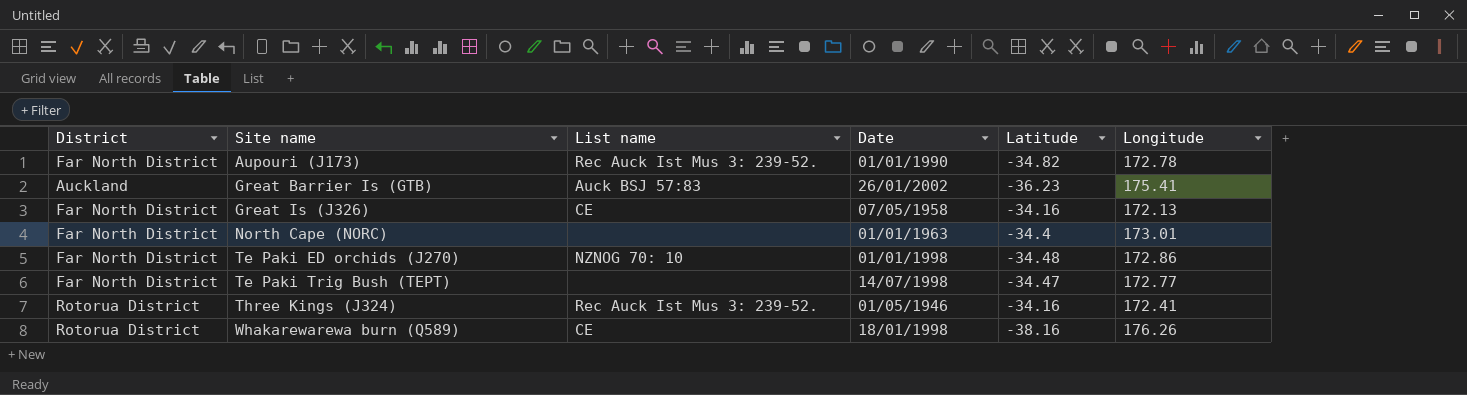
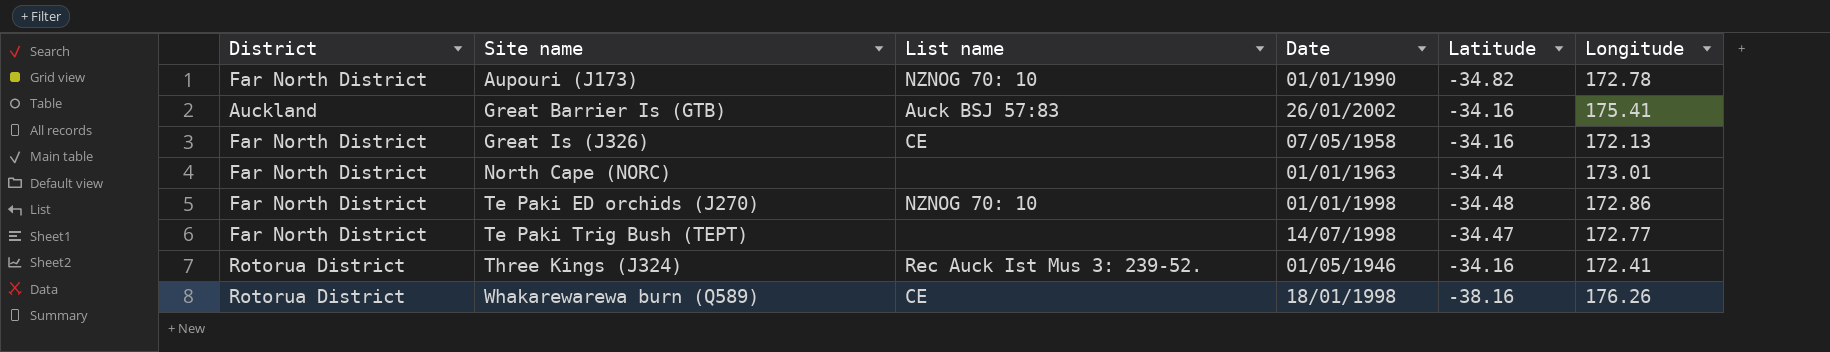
Aupouri (J173) | List name: Rec Auck Ist Mus 3: 239-52. -> NZNOG 70: 10
Great Barrier Is (GTB) | Latitude: -36.23 -> -34.16

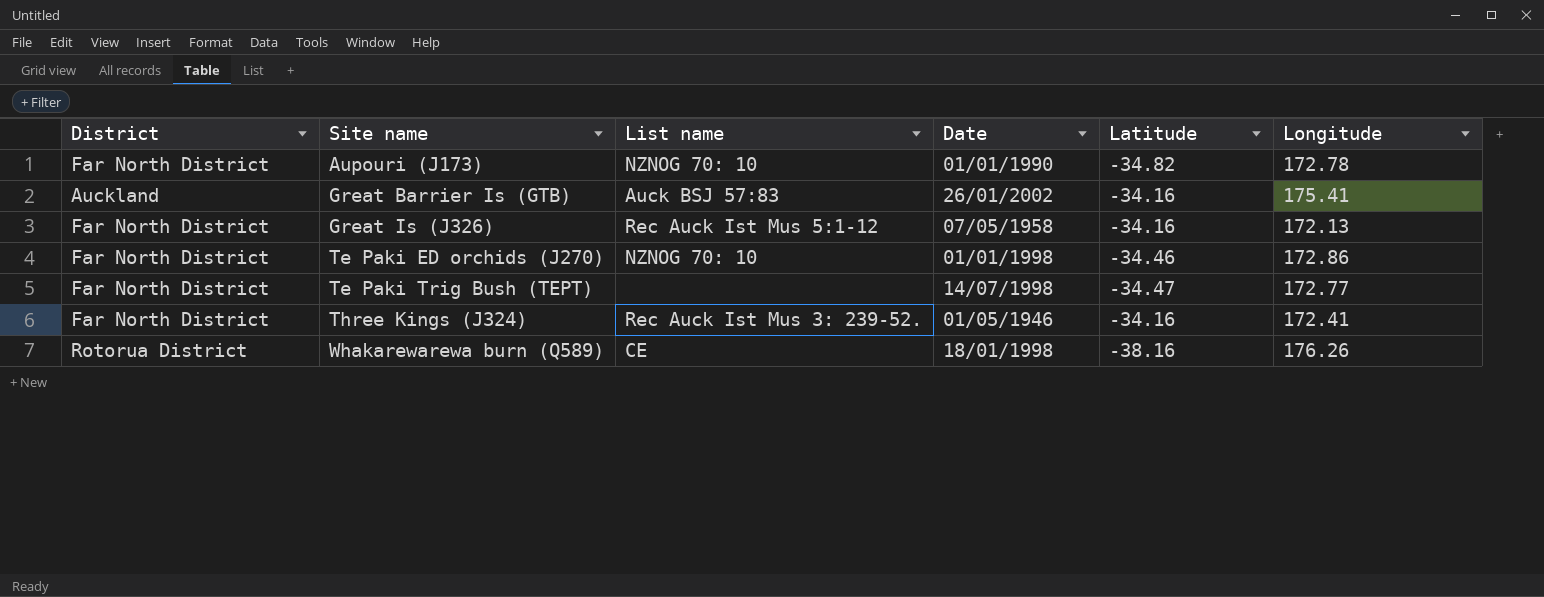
row North Cape (NORC): Far North District | none | 01/01/1963 | -34.4 | 173.01 -> none
Great Is (J326) | List name: CE -> Rec Auck Ist Mus 5:1-12
Te Paki ED orchids (J270) | Latitude: -34.48 -> -34.46
Three Kings (J324) | District: Rotorua District -> Far North District

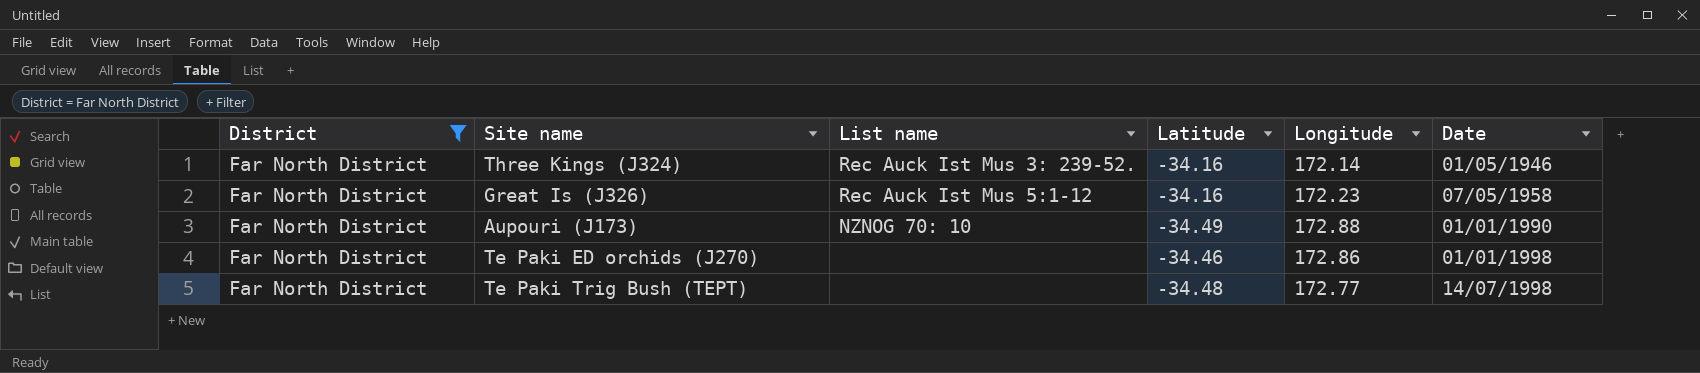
filter: none -> District = Far North District
row order: Site name ascending -> Date ascending
column Date | position: 4 -> 6
Three Kings (J324) | Longitude: 172.41 -> 172.14
Great Is (J326) | Longitude: 172.13 -> 172.23
Aupouri (J173) | Latitude: -34.82 -> -34.49
Aupouri (J173) | Longitude: 172.78 -> 172.88
Te Paki ED orchids (J270) | List name: NZNOG 70: 10 -> none
Te Paki Trig Bush (TEPT) | Latitude: -34.47 -> -34.48

